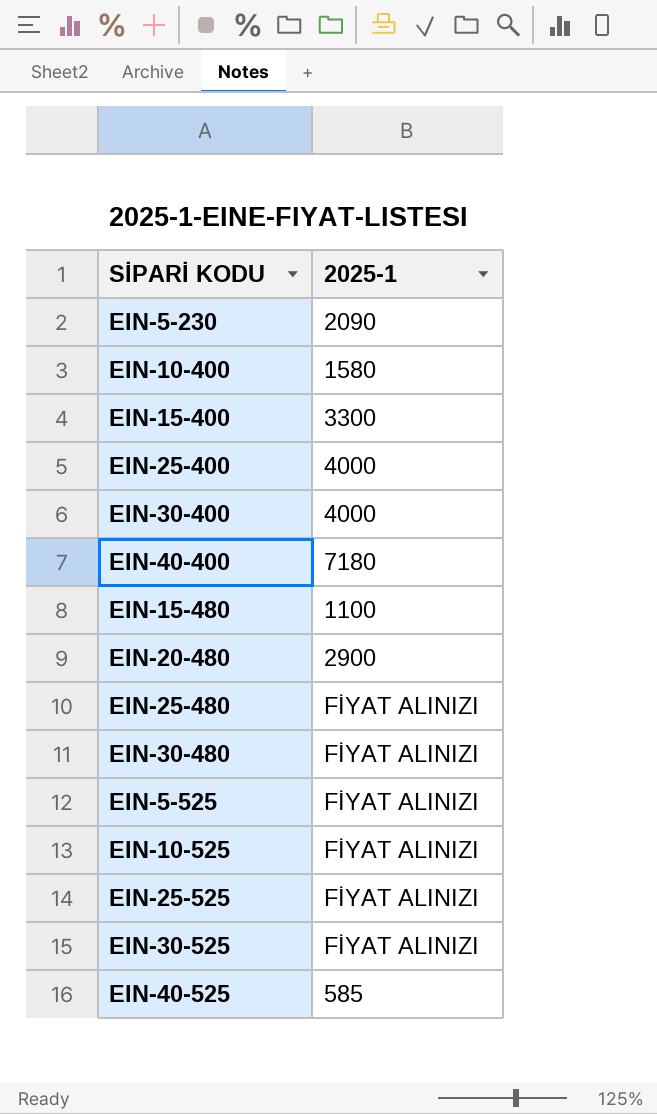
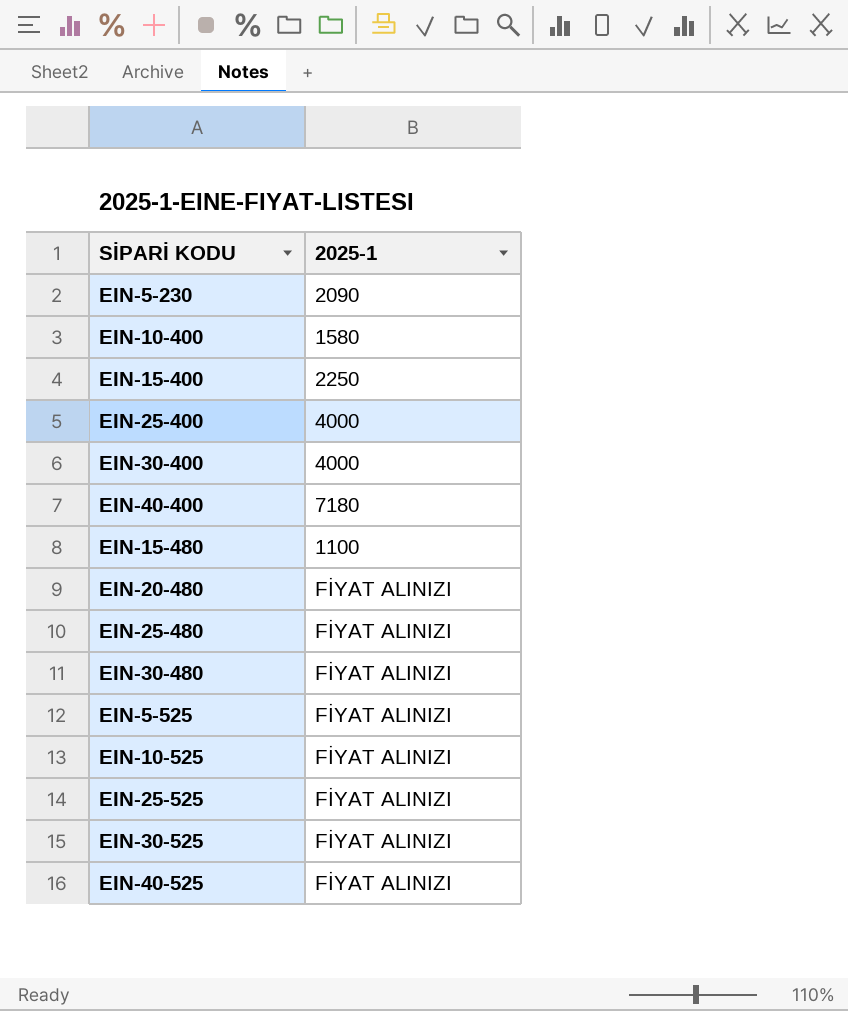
EIN-15-400 | 2025-1: 3300 -> 2250
EIN-20-480 | 2025-1: 2900 -> FİYAT ALINIZI
EIN-40-525 | 2025-1: 585 -> FİYAT ALINIZI

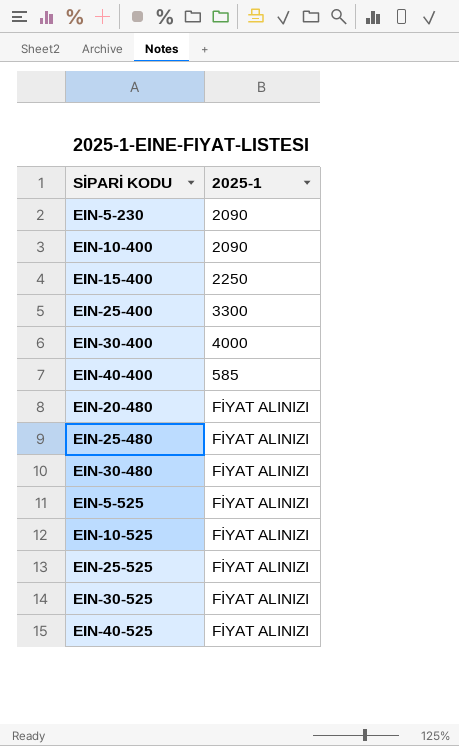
row EIN-15-480: 1100 -> none
EIN-10-400 | 2025-1: 1580 -> 2090
EIN-25-400 | 2025-1: 4000 -> 3300
EIN-40-400 | 2025-1: 7180 -> 585

